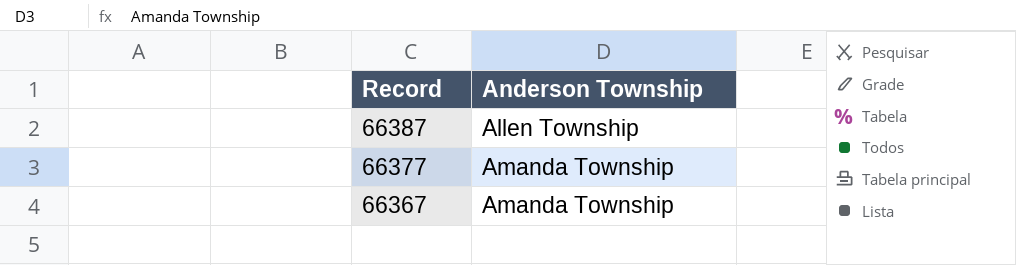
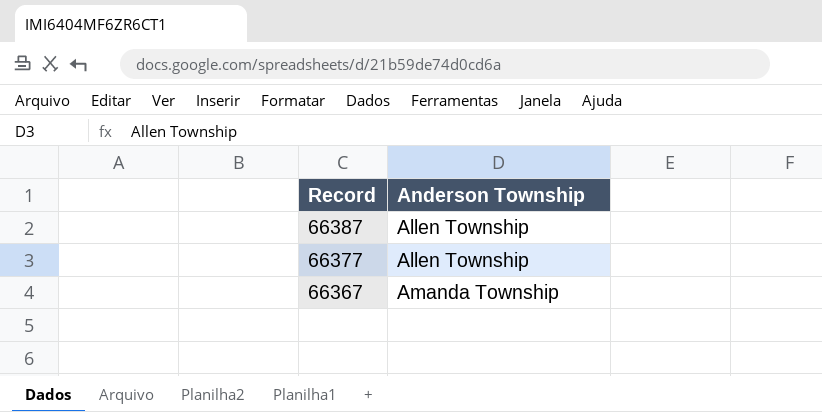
66377 | Anderson Township: Amanda Township -> Allen Township

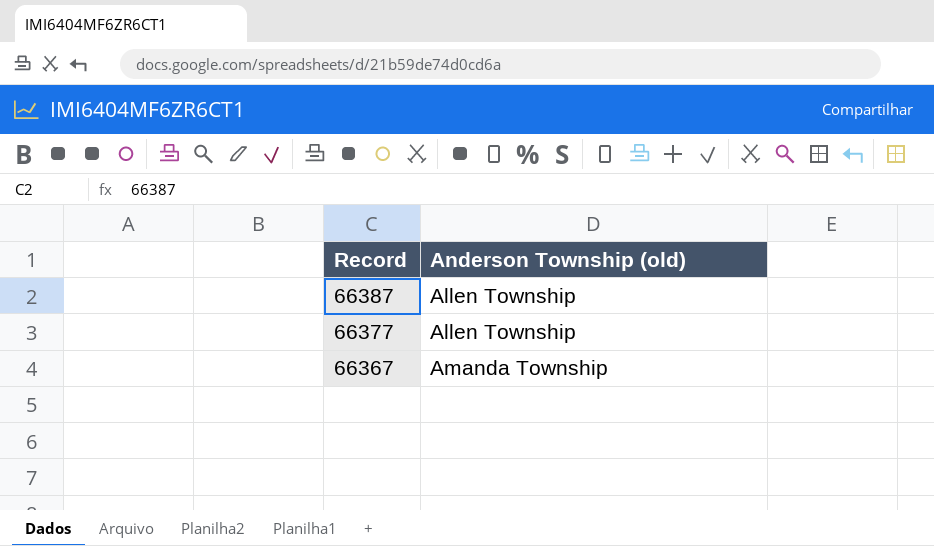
column name: Anderson Township -> Anderson Township (old)

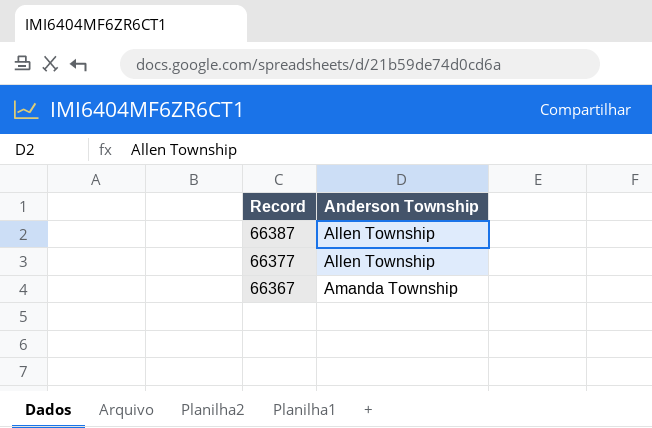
column name: Anderson Township (old) -> Anderson Township

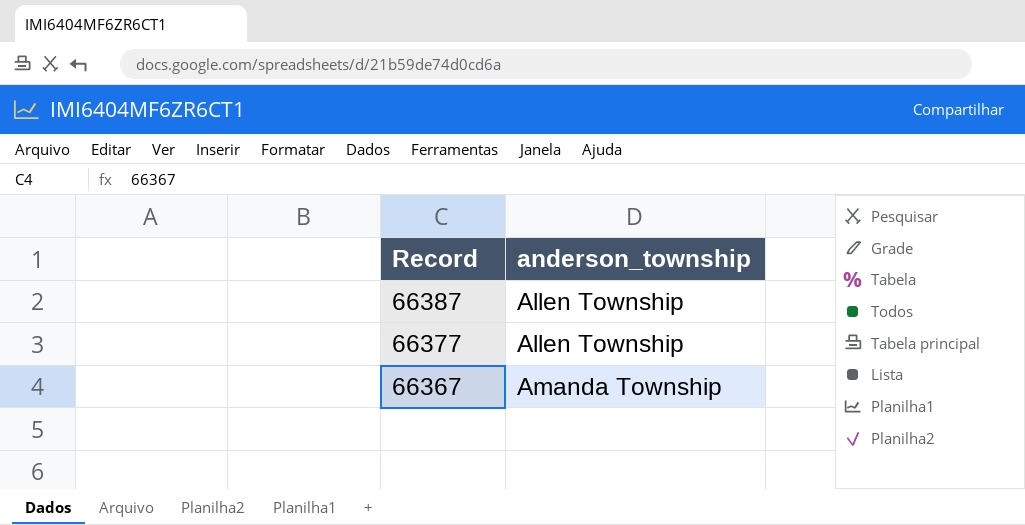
column name: Anderson Township -> anderson_township

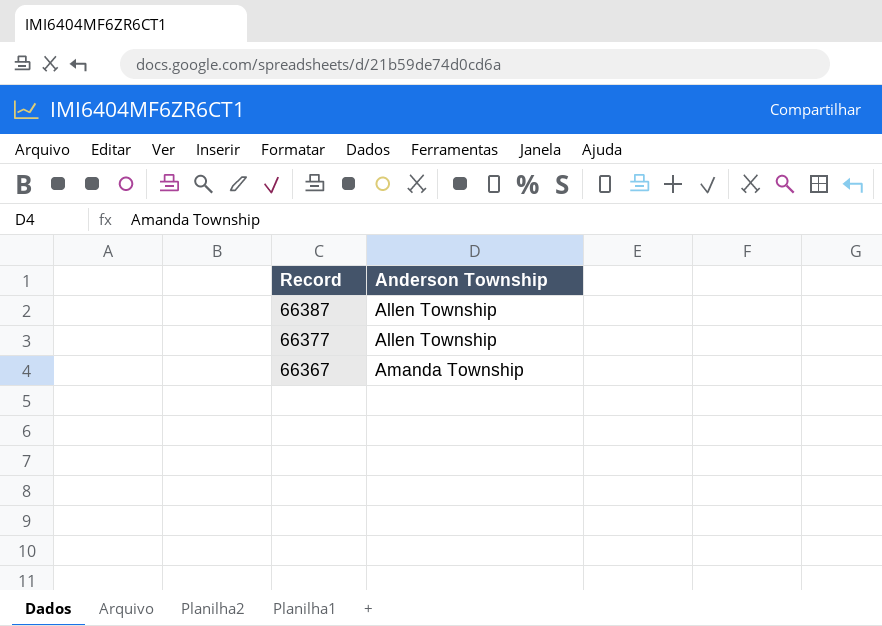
column name: anderson_township -> Anderson Township

